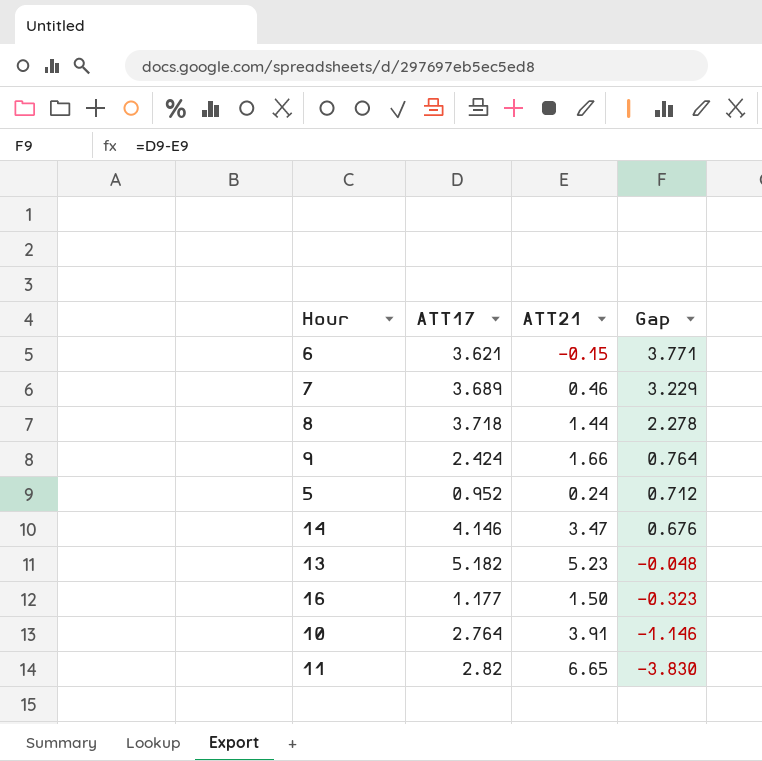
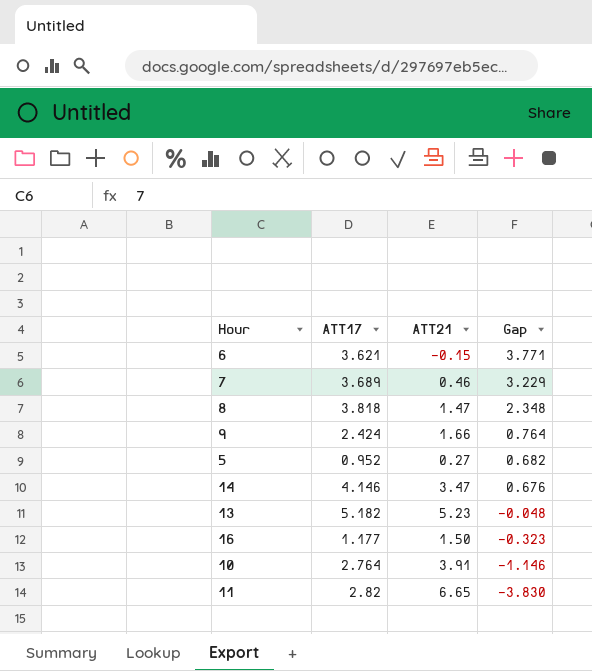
8 | ATT17: 3.718 -> 3.818
8 | ATT21: 1.44 -> 1.47
8 | Gap: 2.278 -> 2.348
5 | ATT21: 0.24 -> 0.27
5 | Gap: 0.712 -> 0.682

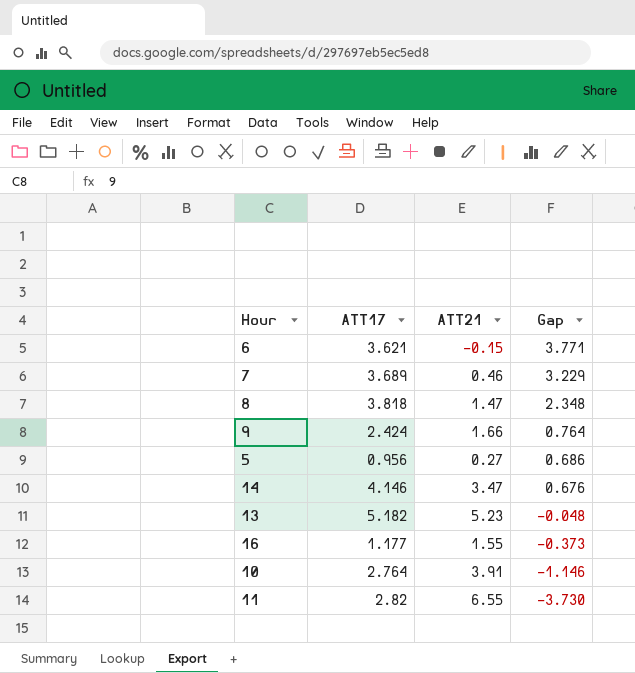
5 | ATT17: 0.952 -> 0.956
5 | Gap: 0.682 -> 0.686
16 | ATT21: 1.50 -> 1.55
16 | Gap: -0.323 -> -0.373
11 | ATT21: 6.65 -> 6.55
11 | Gap: -3.830 -> -3.730

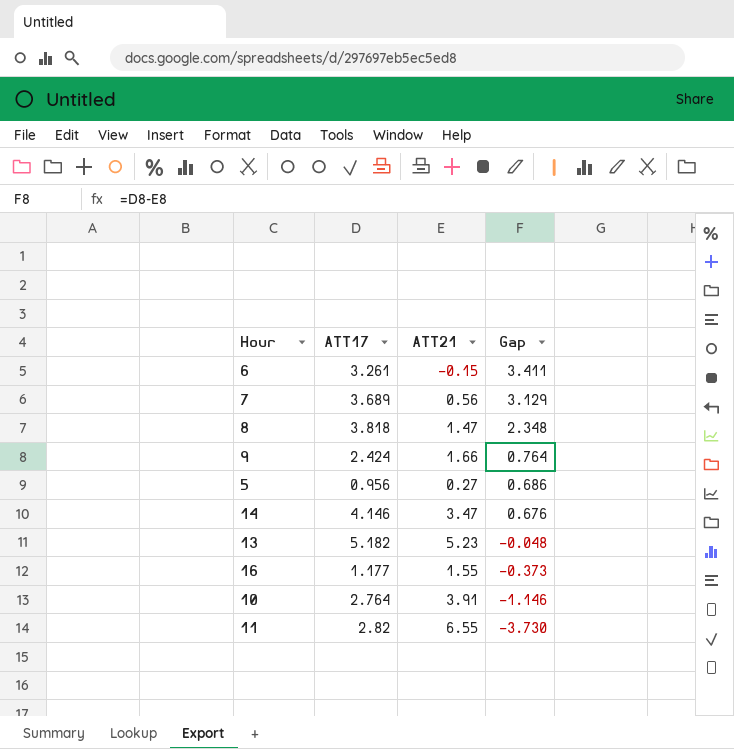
6 | ATT17: 3.621 -> 3.261
6 | Gap: 3.771 -> 3.411
7 | ATT21: 0.46 -> 0.56
7 | Gap: 3.229 -> 3.129

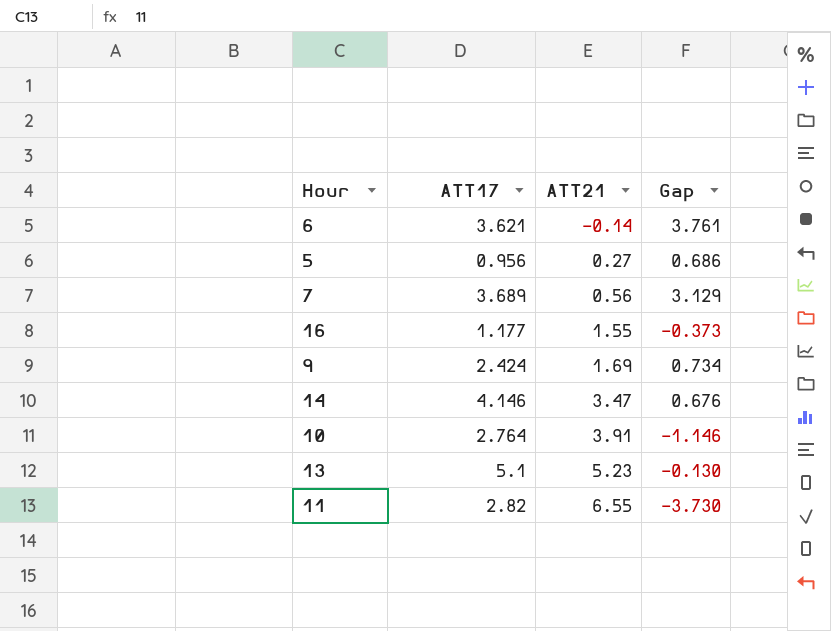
row order: Gap descending -> ATT21 ascending
row 8: 3.818 | 1.47 | 2.348 -> none
6 | ATT17: 3.261 -> 3.621
6 | ATT21: -0.15 -> -0.14
6 | Gap: 3.411 -> 3.761
9 | ATT21: 1.66 -> 1.69
9 | Gap: 0.764 -> 0.734
13 | ATT17: 5.182 -> 5.1
13 | Gap: -0.048 -> -0.130

